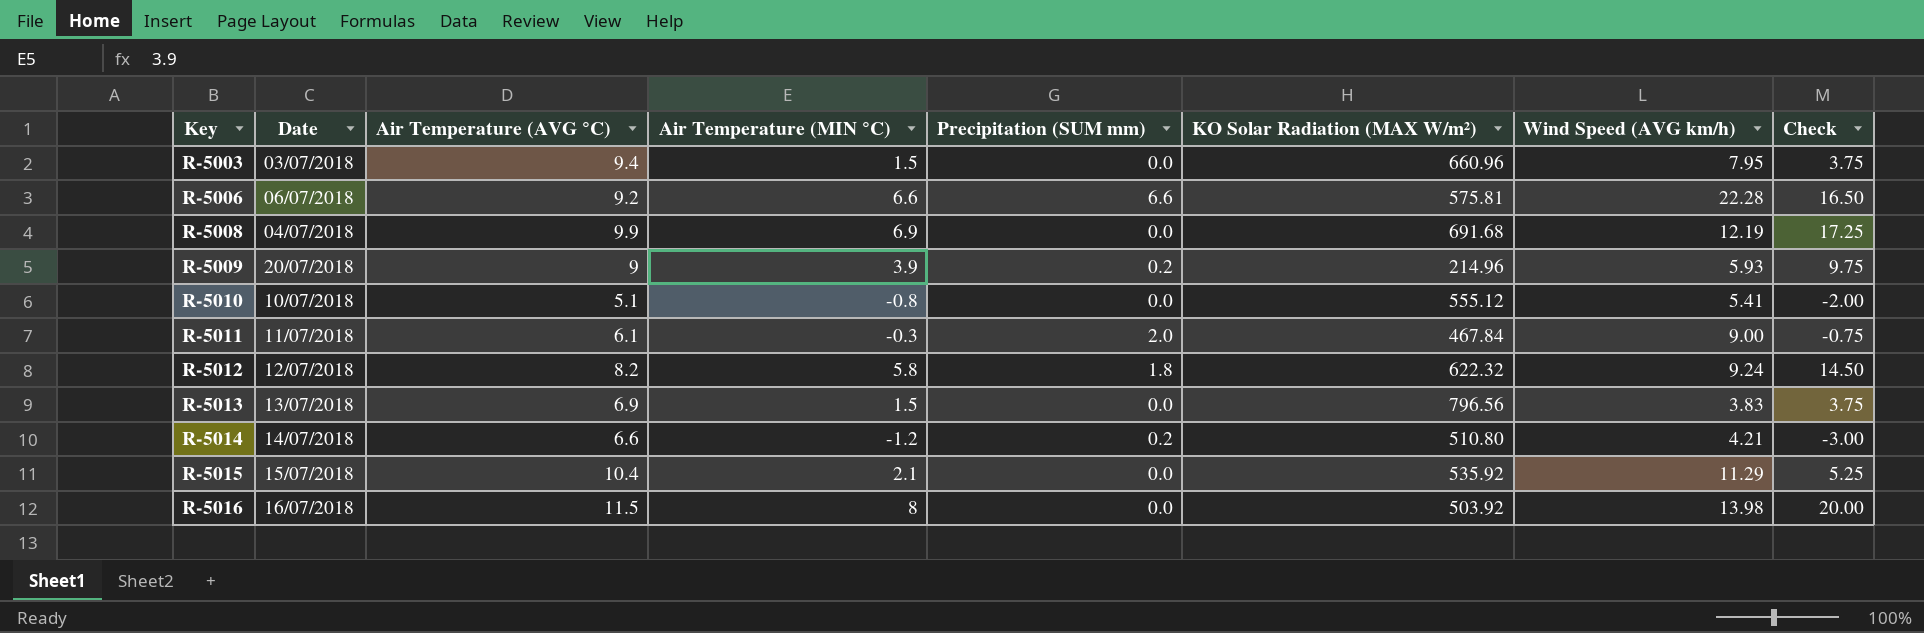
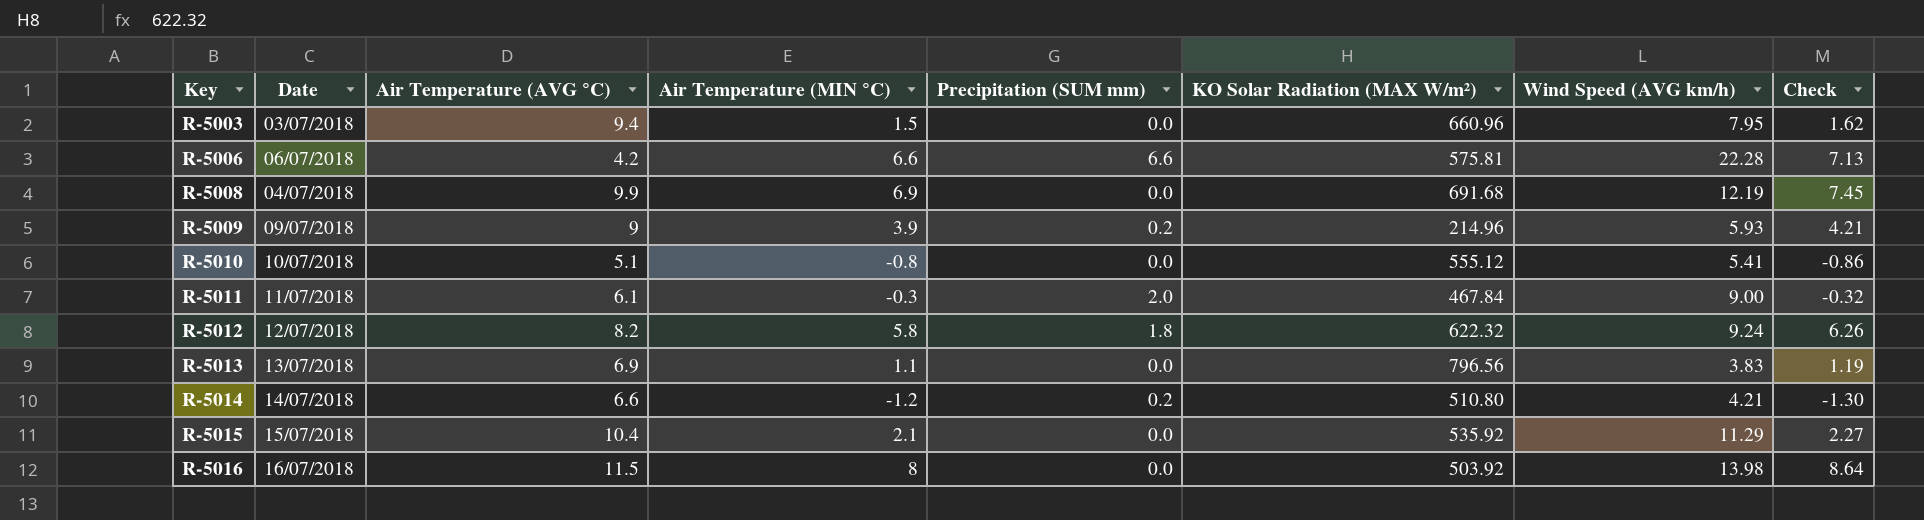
column Check | formula: [Air Temperature (MIN °C)] * 2.5 -> [Air Temperature (MIN °C)] * 1.08
R-5006 | Air Temperature (AVG °C): 9.2 -> 4.2
R-5009 | Date: 20/07/2018 -> 09/07/2018
R-5013 | Air Temperature (MIN °C): 1.5 -> 1.1

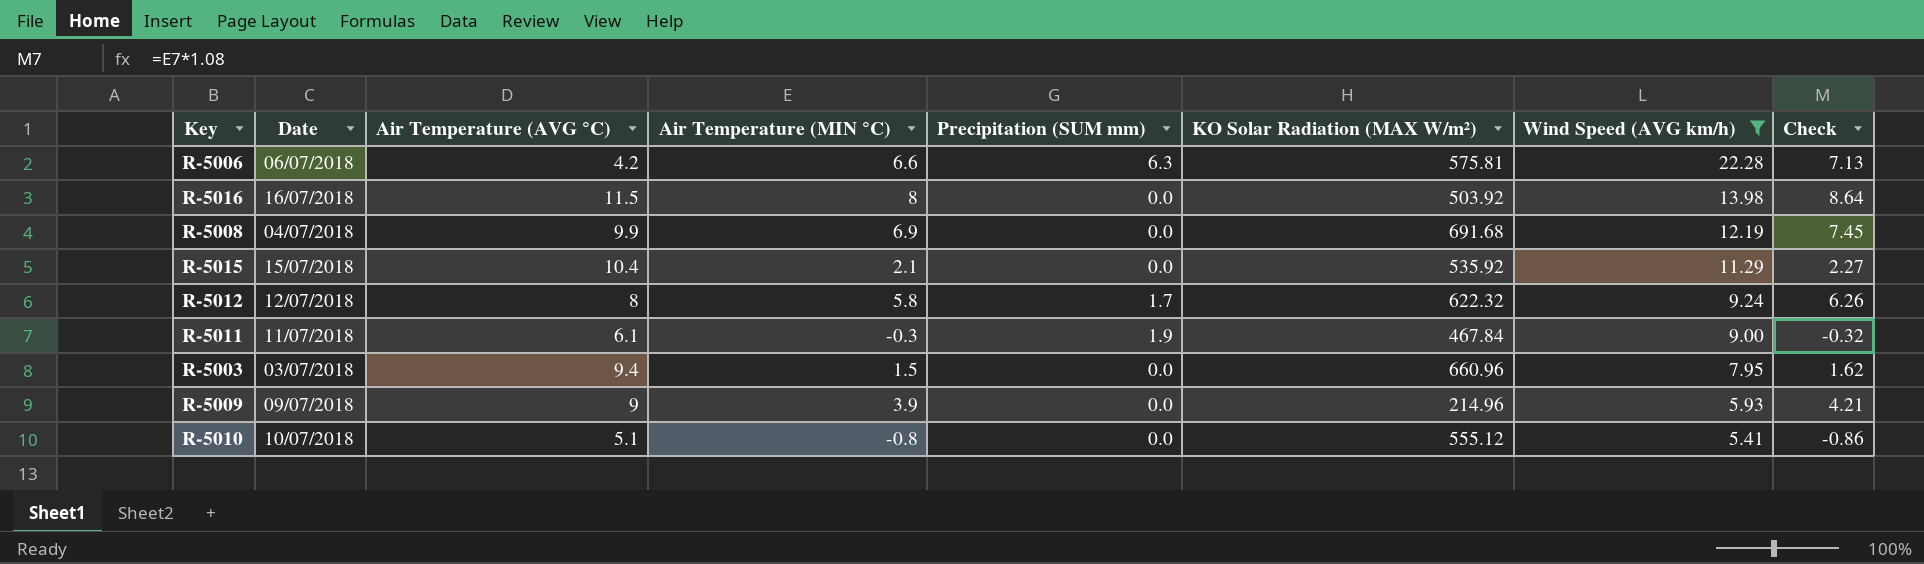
filter: none -> Wind Speed (AVG km/h) >= 5.41
row order: Key ascending -> Wind Speed (AVG km/h) descending
R-5006 | Precipitation (SUM mm): 6.6 -> 6.3
R-5012 | Air Temperature (AVG °C): 8.2 -> 8
R-5012 | Precipitation (SUM mm): 1.8 -> 1.7
R-5011 | Precipitation (SUM mm): 2.0 -> 1.9
R-5009 | Precipitation (SUM mm): 0.2 -> 0.0

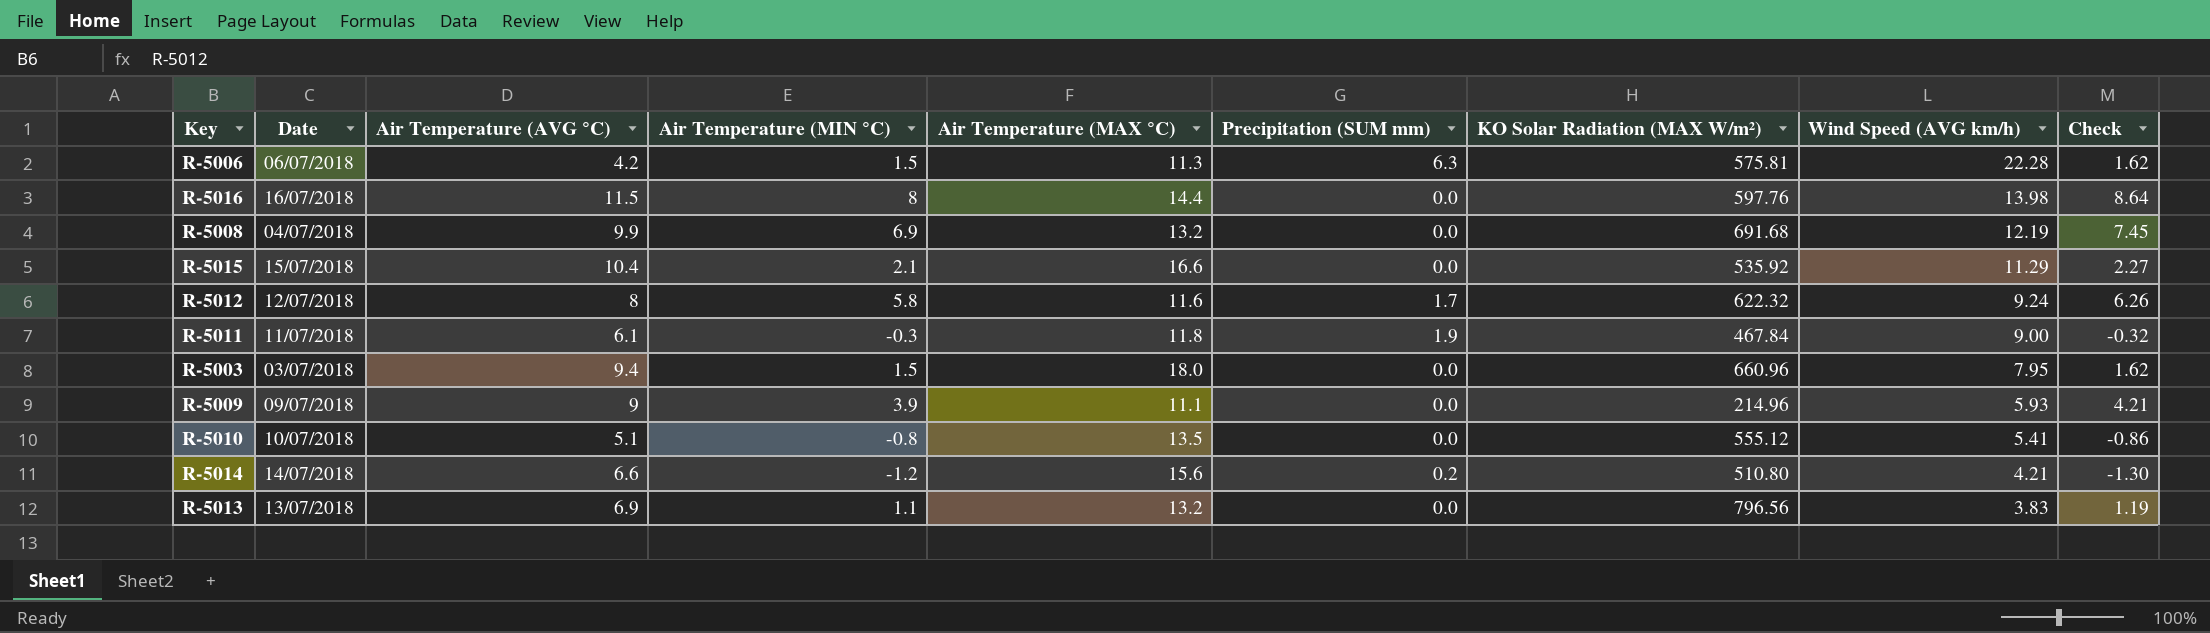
filter: Wind Speed (AVG km/h) >= 5.41 -> none
column Air Temperature (MAX °C) | position: none -> 5
R-5006 | Air Temperature (MIN °C): 6.6 -> 1.5
R-5006 | Check: 7.13 -> 1.62
R-5016 | KO Solar Radiation (MAX W/m²): 503.92 -> 597.76

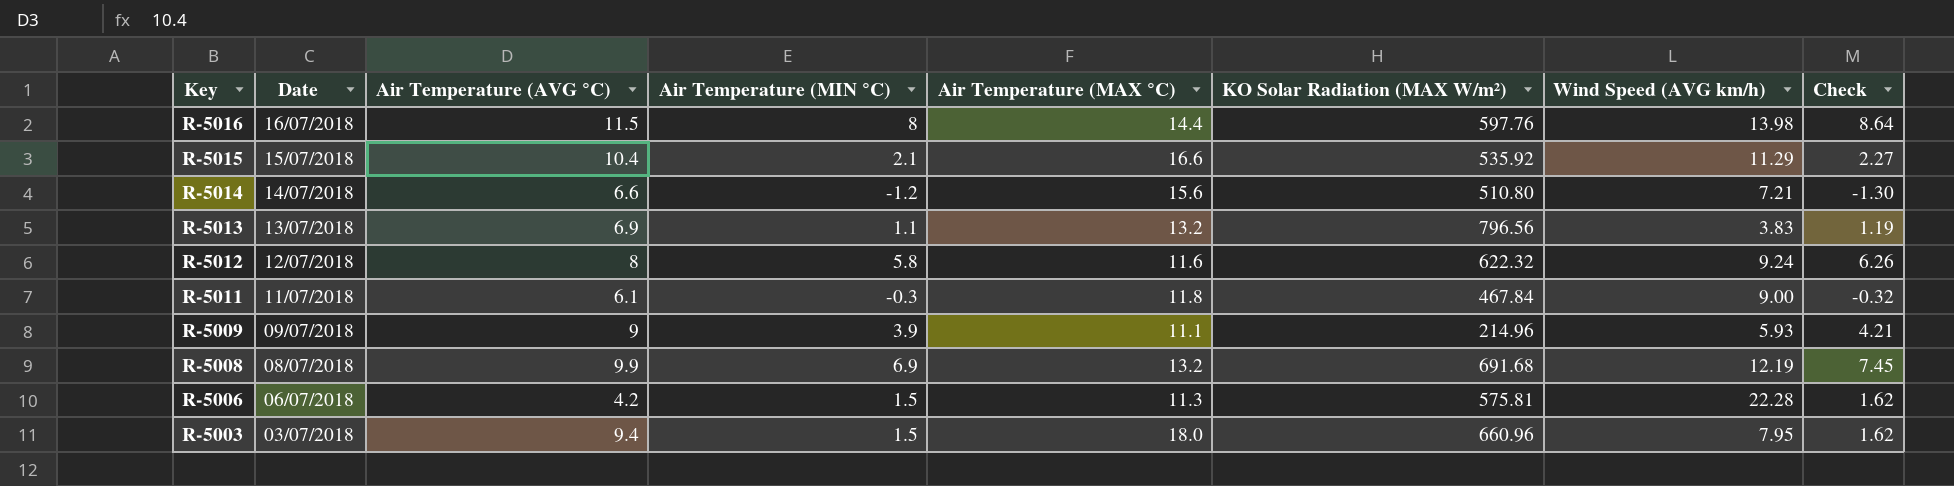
row order: Wind Speed (AVG km/h) descending -> Key descending
column Precipitation (SUM mm) | position: 6 -> none
row R-5010: 10/07/2018 | 5.1 | -0.8 | 13.5 | 0.0 | 555.12 | 5.41 | -0.86 -> none
R-5014 | Wind Speed (AVG km/h): 4.21 -> 7.21
R-5008 | Date: 04/07/2018 -> 08/07/2018

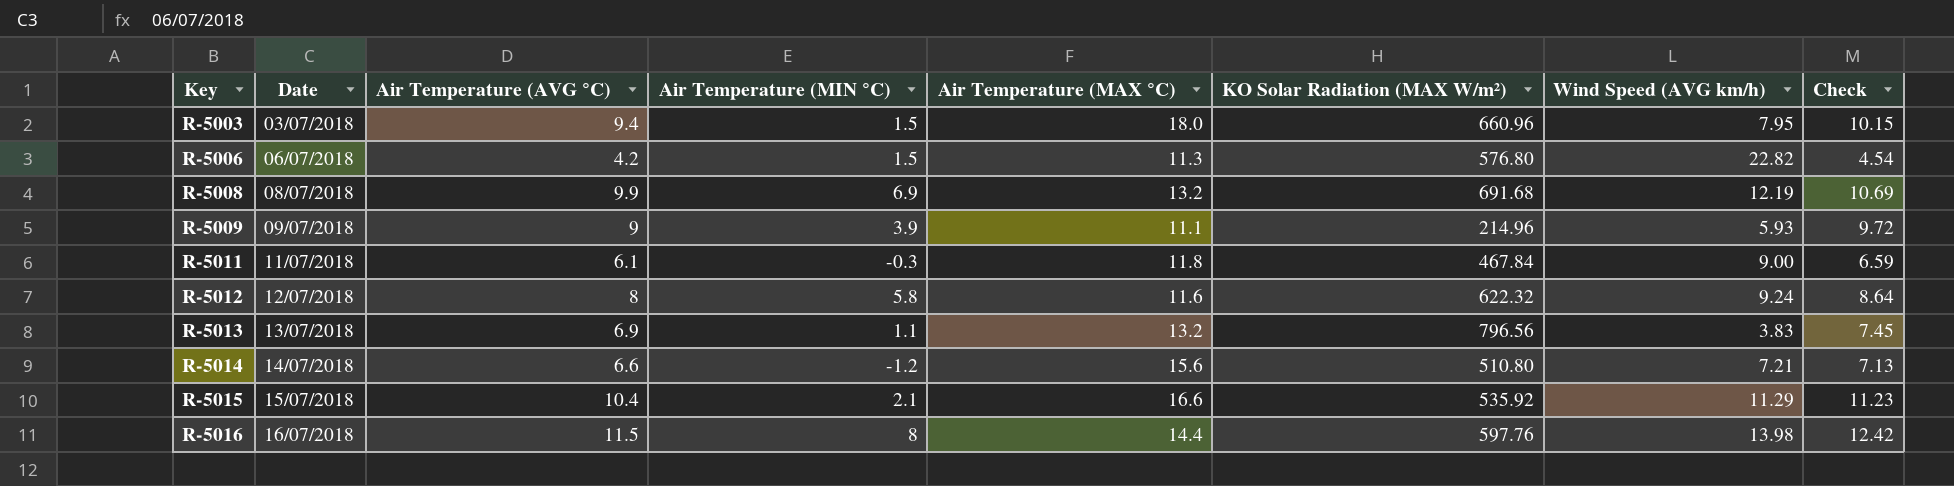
row order: Key descending -> Key ascending
column Check | formula: [Air Temperature (MIN °C)] * 1.08 -> [Air Temperature (AVG °C)] * 1.08
R-5006 | KO Solar Radiation (MAX W/m²): 575.81 -> 576.80
R-5006 | Wind Speed (AVG km/h): 22.28 -> 22.82

